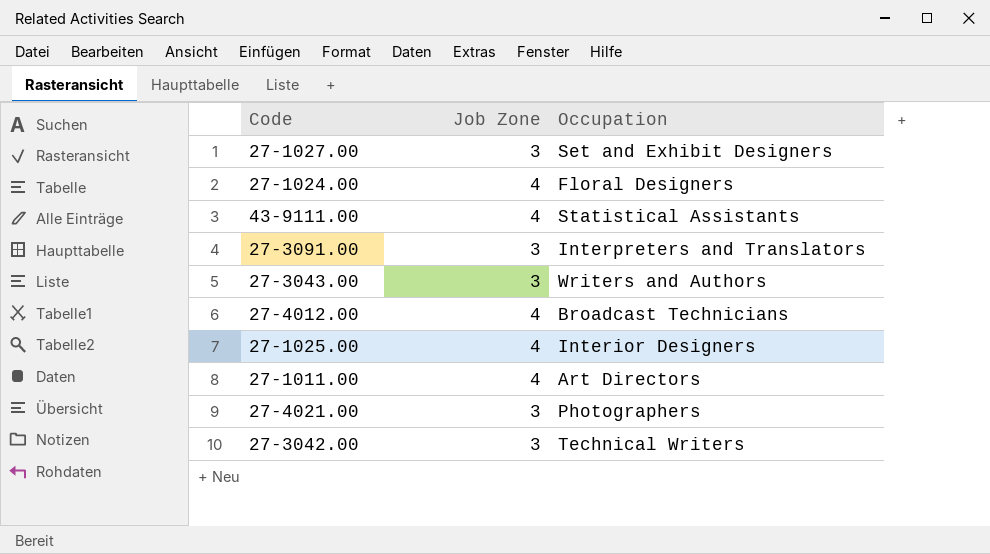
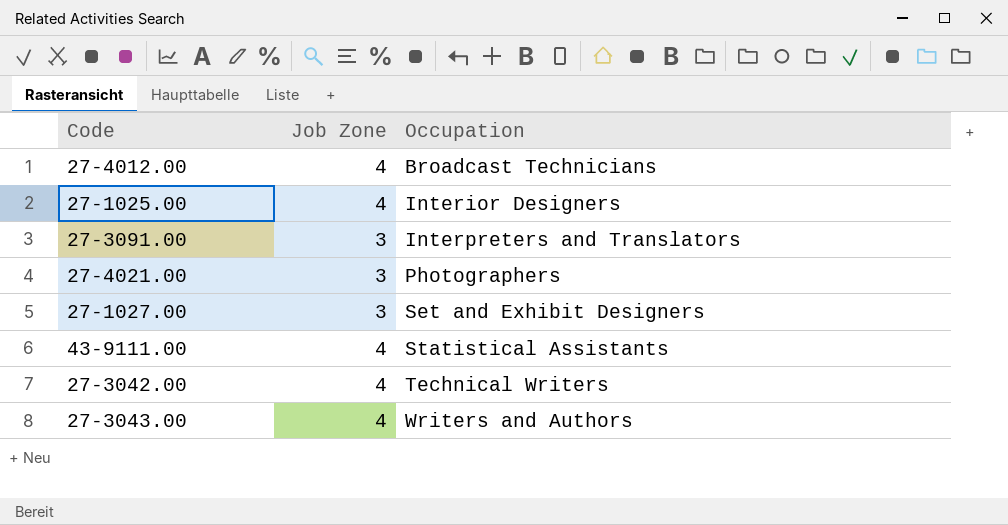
row order: none -> Occupation ascending
row 27-1024.00: 4 | Floral Designers -> none
row 27-1011.00: 4 | Art Directors -> none
27-3042.00 | Job Zone: 3 -> 4
27-3043.00 | Job Zone: 3 -> 4

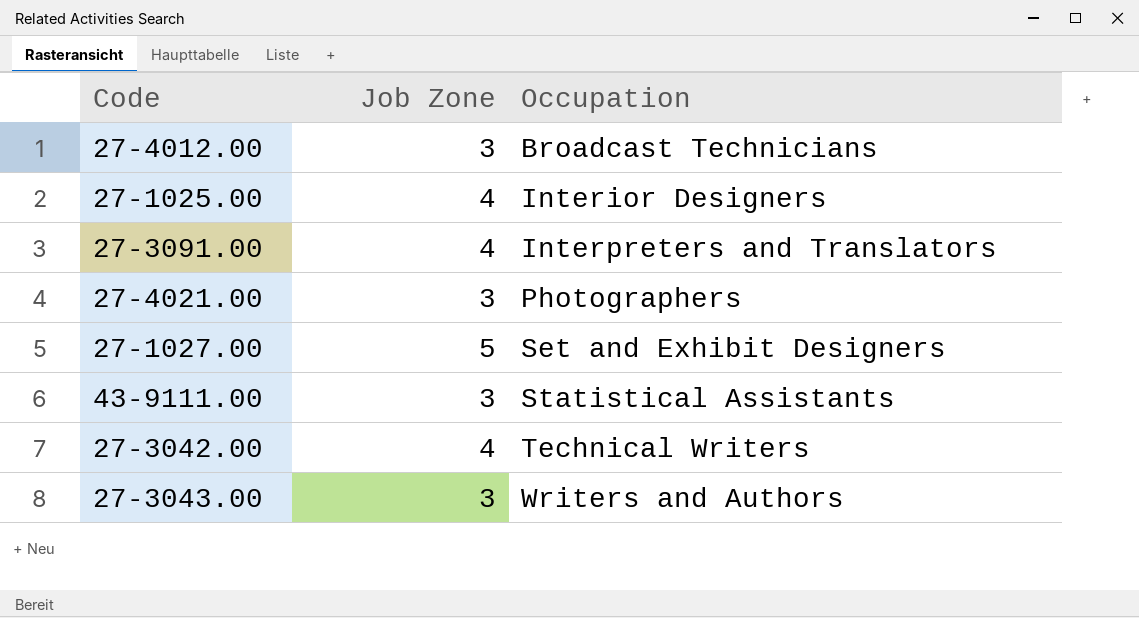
27-4012.00 | Job Zone: 4 -> 3
27-3091.00 | Job Zone: 3 -> 4
27-1027.00 | Job Zone: 3 -> 5
43-9111.00 | Job Zone: 4 -> 3
27-3043.00 | Job Zone: 4 -> 3

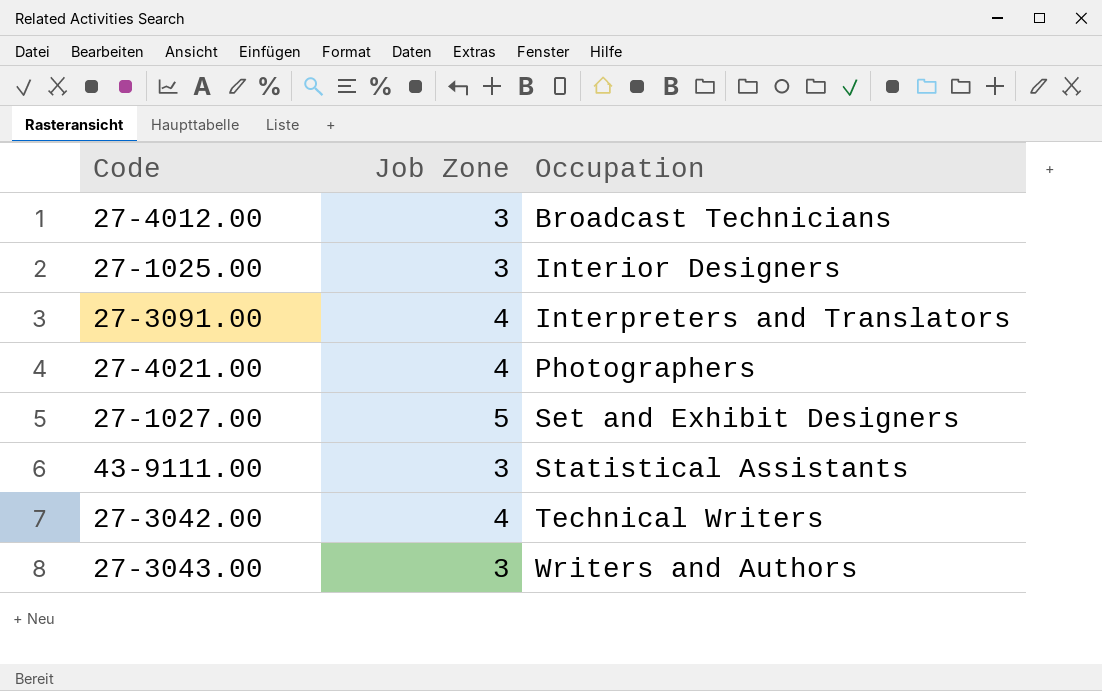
27-1025.00 | Job Zone: 4 -> 3
27-4021.00 | Job Zone: 3 -> 4

